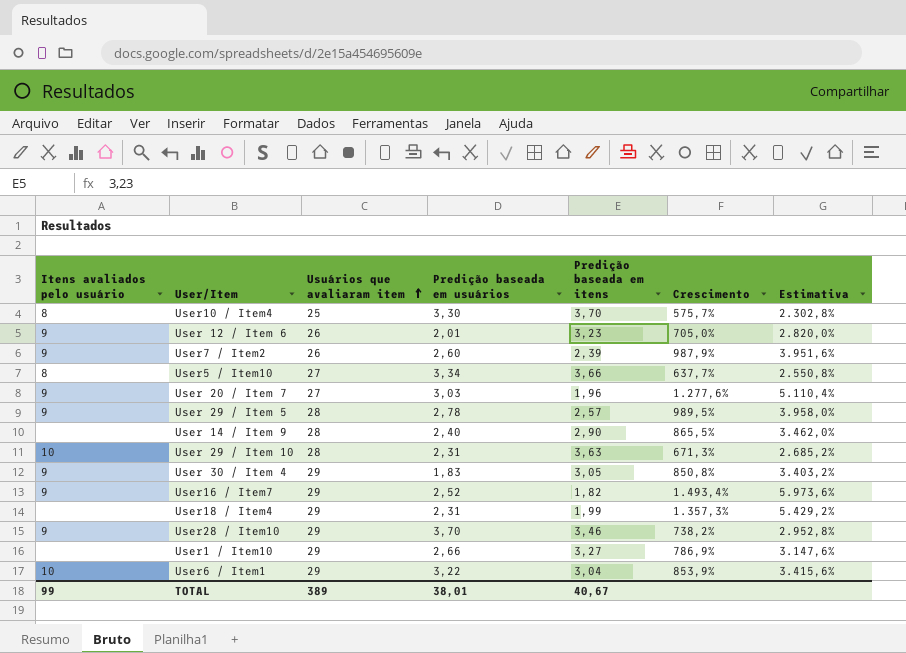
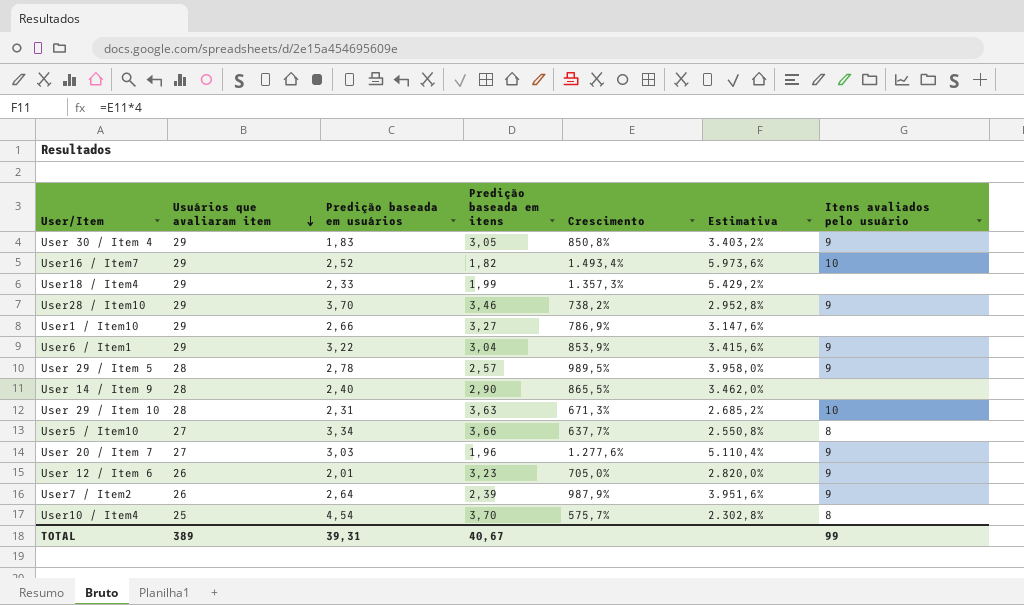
row order: Usuários que avaliaram item ascending -> Usuários que avaliaram item descending
column Itens avaliados pelo usuário | position: 1 -> 7
User16 / Item7 | Itens avaliados pelo usuário: 9 -> 10
User18 / Item4 | Predição baseada em usuários: 2,31 -> 2,33
User6 / Item1 | Itens avaliados pelo usuário: 10 -> 9
User7 / Item2 | Predição baseada em usuários: 2,60 -> 2,64
User10 / Item4 | Predição baseada em usuários: 3,30 -> 4,54
TOTAL | Predição baseada em usuários: 38,01 -> 39,31

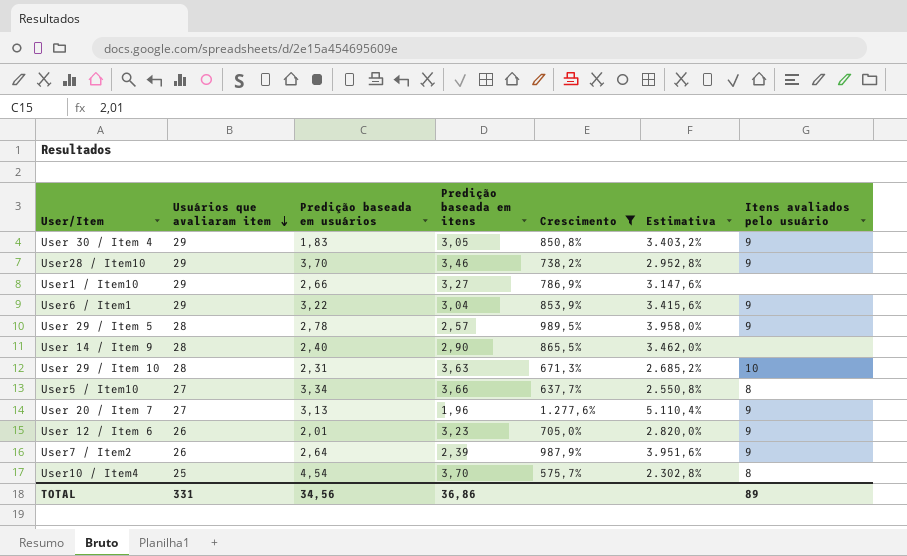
filter: none -> Crescimento <= 1.277,6%
User 20 / Item 7 | Predição baseada em usuários: 3,03 -> 3,13
TOTAL | Usuários que avaliaram item: 389 -> 331
TOTAL | Predição baseada em usuários: 39,31 -> 34,56
TOTAL | Predição baseada em itens: 40,67 -> 36,86
TOTAL | Itens avaliados pelo usuário: 99 -> 89

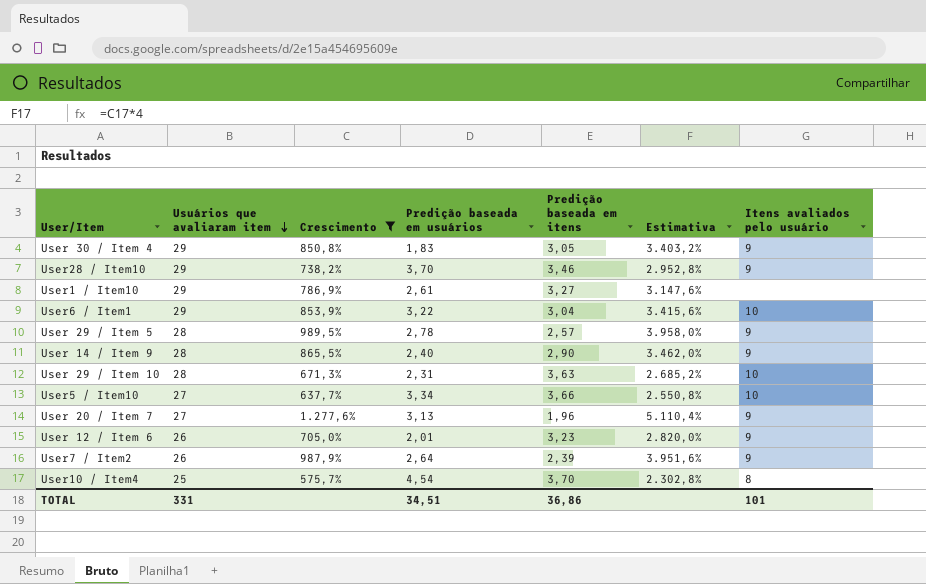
column Crescimento | position: 5 -> 3
User1 / Item10 | Predição baseada em usuários: 2,66 -> 2,61
User6 / Item1 | Itens avaliados pelo usuário: 9 -> 10
User 14 / Item 9 | Itens avaliados pelo usuário: none -> 9
User5 / Item10 | Itens avaliados pelo usuário: 8 -> 10
TOTAL | Predição baseada em usuários: 34,56 -> 34,51
TOTAL | Itens avaliados pelo usuário: 89 -> 101

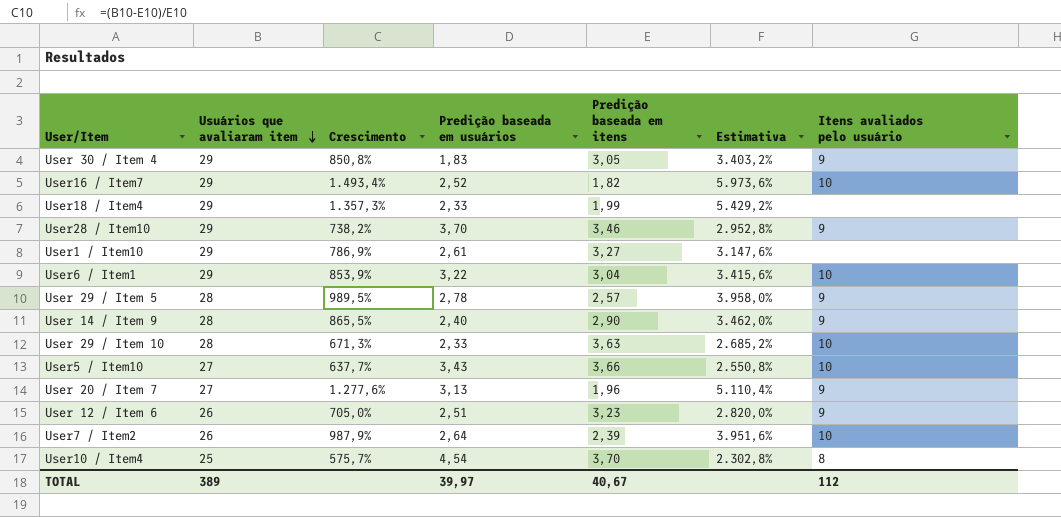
filter: Crescimento <= 1.277,6% -> none
User 29 / Item 10 | Predição baseada em usuários: 2,31 -> 2,33
User5 / Item10 | Predição baseada em usuários: 3,34 -> 3,43
User 12 / Item 6 | Predição baseada em usuários: 2,01 -> 2,51
User7 / Item2 | Itens avaliados pelo usuário: 9 -> 10
TOTAL | Usuários que avaliaram item: 331 -> 389
TOTAL | Predição baseada em usuários: 34,51 -> 39,97
TOTAL | Predição baseada em itens: 36,86 -> 40,67
TOTAL | Itens avaliados pelo usuário: 101 -> 112

